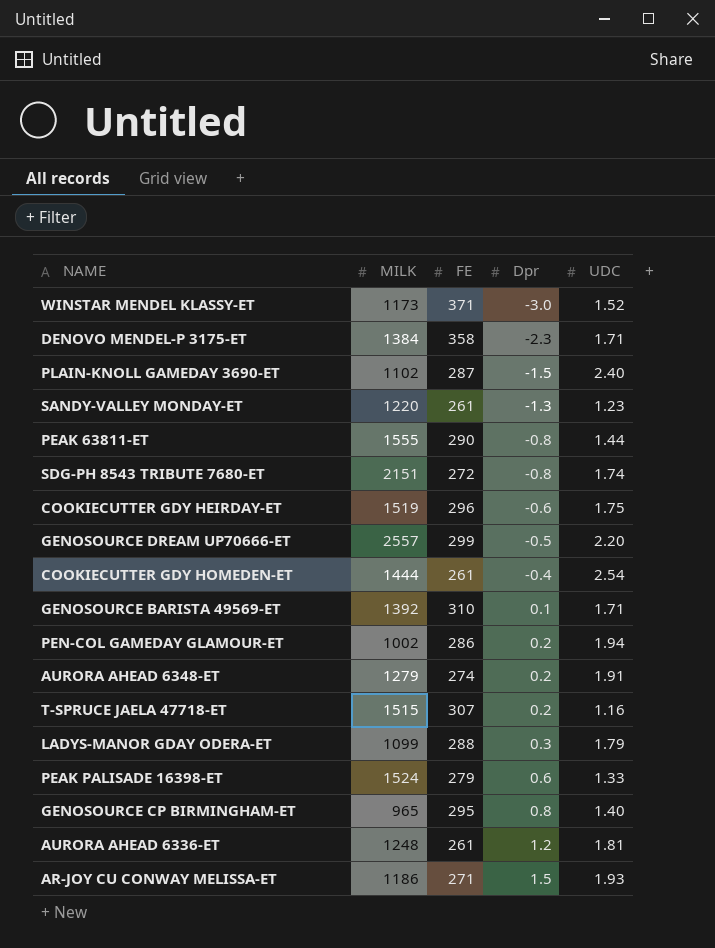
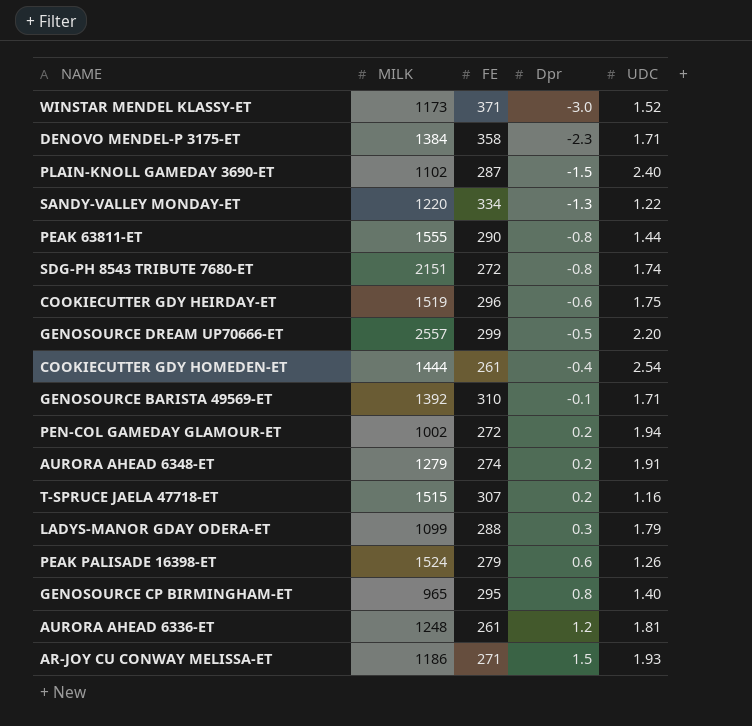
SANDY-VALLEY MONDAY-ET | FE: 261 -> 334
SANDY-VALLEY MONDAY-ET | UDC: 1.23 -> 1.22
GENOSOURCE BARISTA 49569-ET | Dpr: 0.1 -> -0.1
PEN-COL GAMEDAY GLAMOUR-ET | FE: 286 -> 272
PEAK PALISADE 16398-ET | UDC: 1.33 -> 1.26

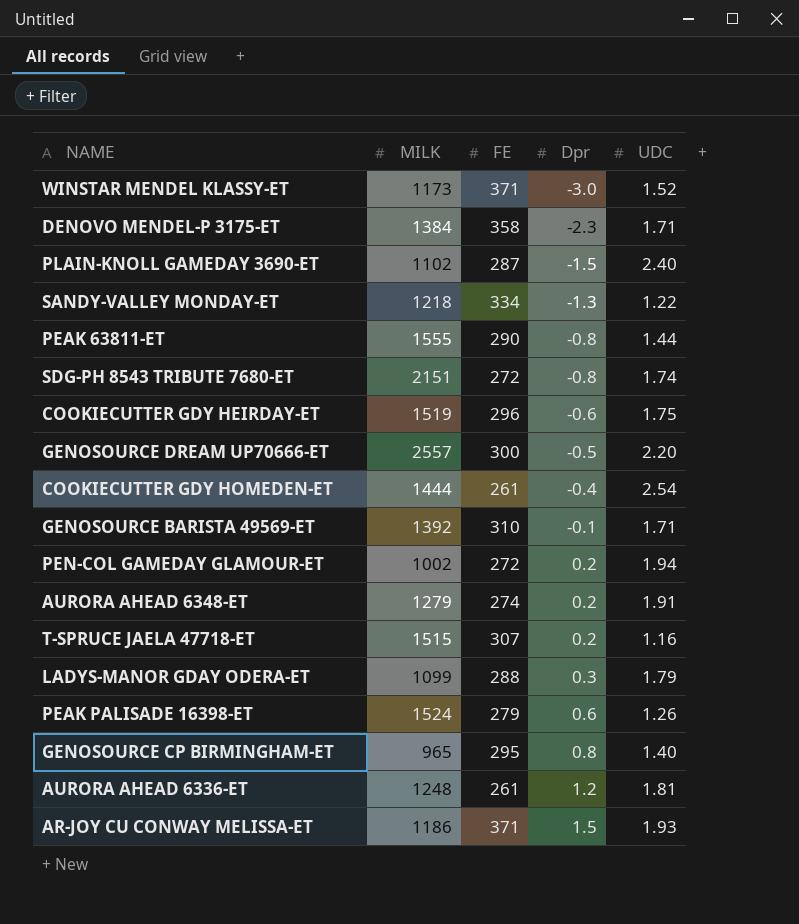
SANDY-VALLEY MONDAY-ET | MILK: 1220 -> 1218
GENOSOURCE DREAM UP70666-ET | FE: 299 -> 300
AR-JOY CU CONWAY MELISSA-ET | FE: 271 -> 371

